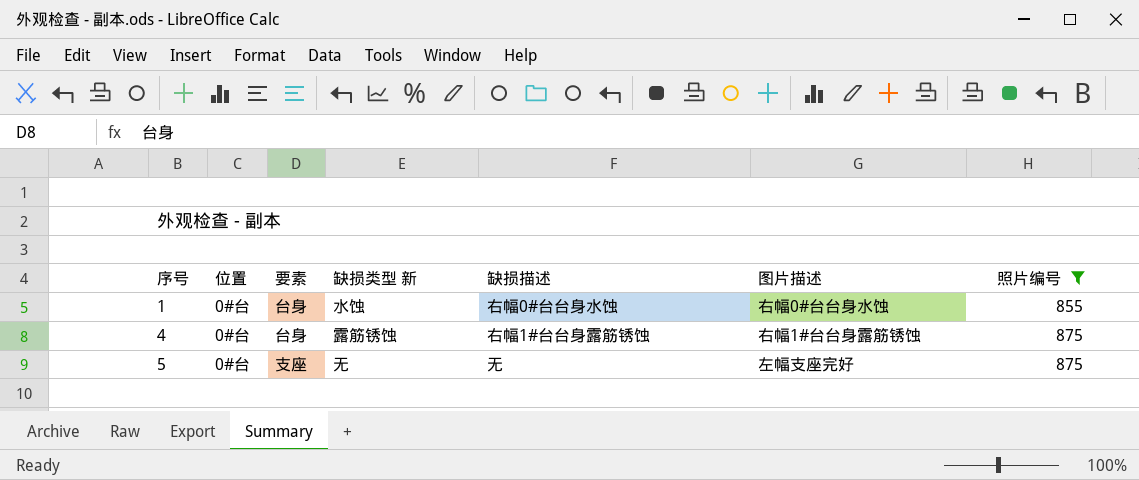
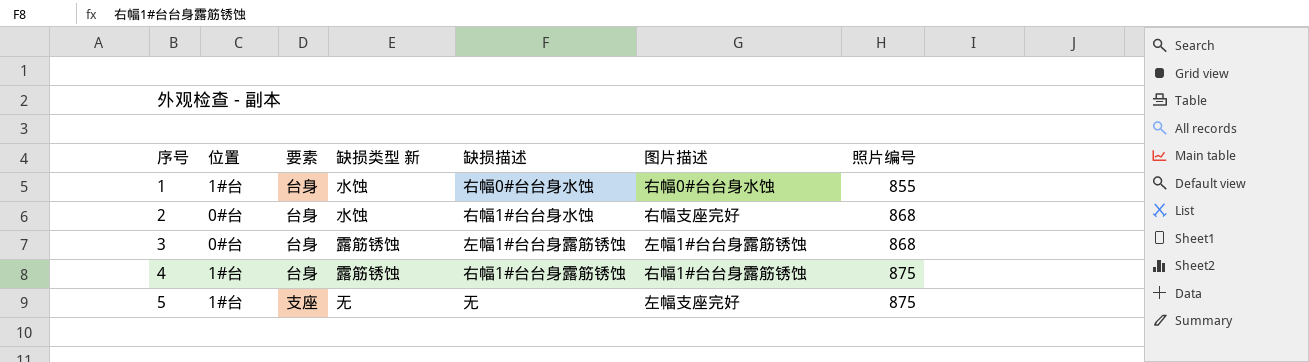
filter: 照片编号 != 868 -> none
1 | 位置: 0#台 -> 1#台
4 | 位置: 0#台 -> 1#台
5 | 位置: 0#台 -> 1#台

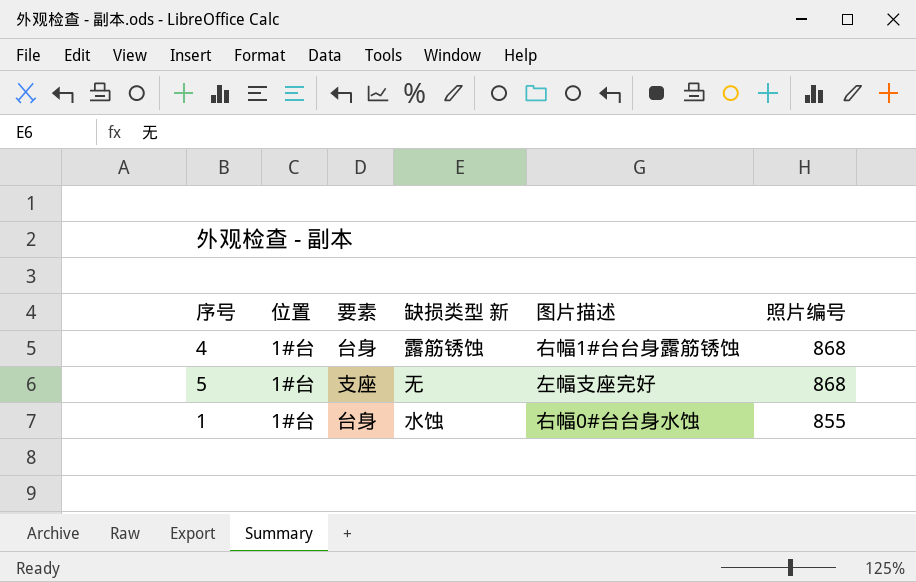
row order: 序号 ascending -> 照片编号 descending
column 缺损描述 | position: 5 -> none
row 2: 0#台 | 台身 | 水蚀 | 右幅1#台台身水蚀 | 右幅支座完好 | 868 -> none
row 3: 0#台 | 台身 | 露筋锈蚀 | 左幅1#台台身露筋锈蚀 | 左幅1#台台身露筋锈蚀 | 868 -> none
4 | 照片编号: 875 -> 868
5 | 照片编号: 875 -> 868

